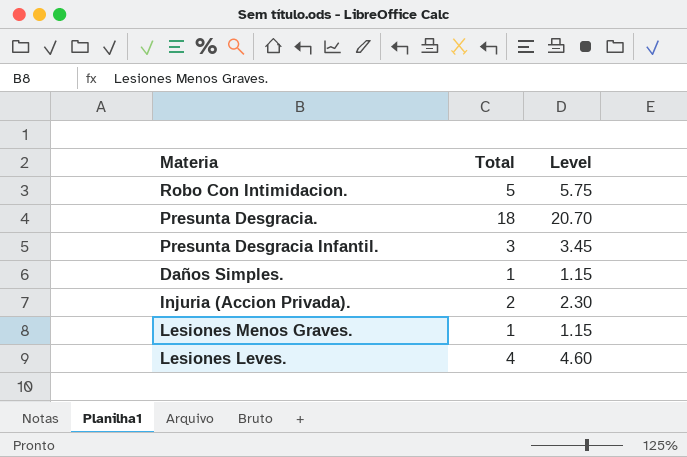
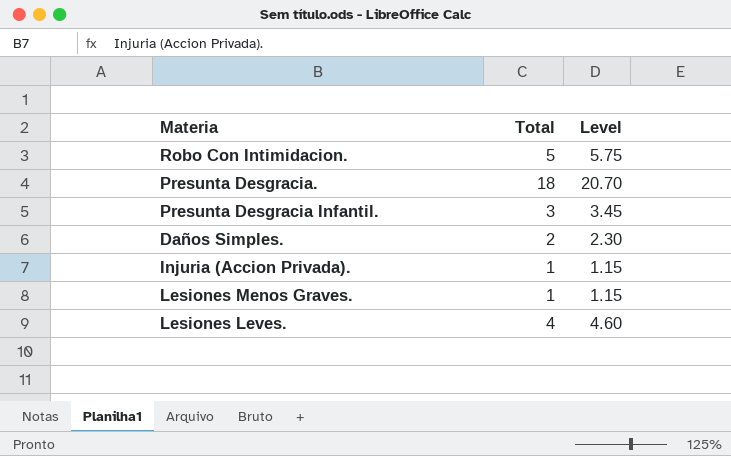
Daños Simples. | Total: 1 -> 2
Daños Simples. | Level: 1.15 -> 2.30
Injuria (Accion Privada). | Total: 2 -> 1
Injuria (Accion Privada). | Level: 2.30 -> 1.15

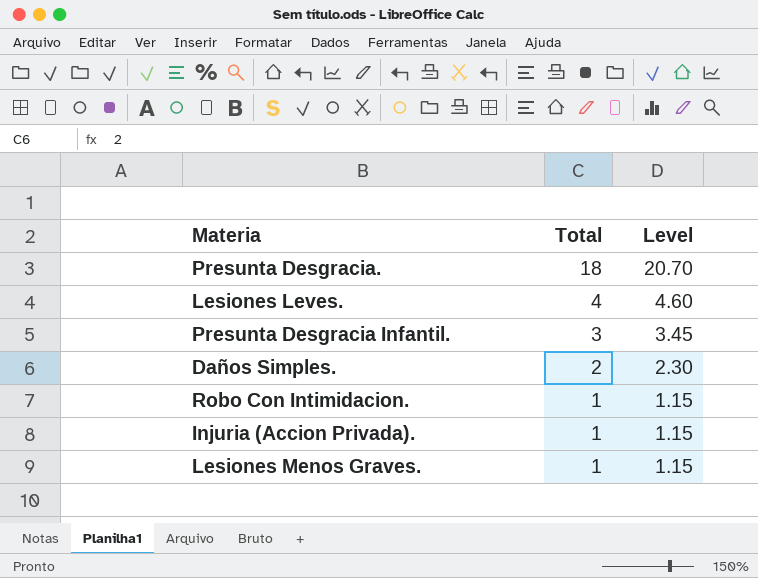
row order: none -> Total descending
Robo Con Intimidacion. | Total: 5 -> 1
Robo Con Intimidacion. | Level: 5.75 -> 1.15

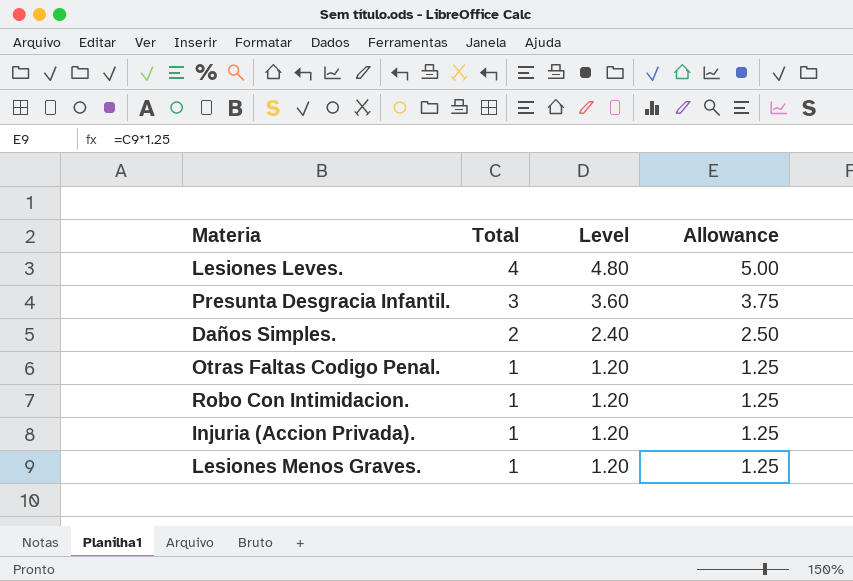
column Level | formula: [Total] * 1.15 -> [Total] * 1.2
column Allowance | formula: none -> [Total] * 1.25
row Presunta Desgracia.: 18 | 20.70 -> none
row Otras Faltas Codigo Penal.: none -> 1 | 1.20 | 1.25

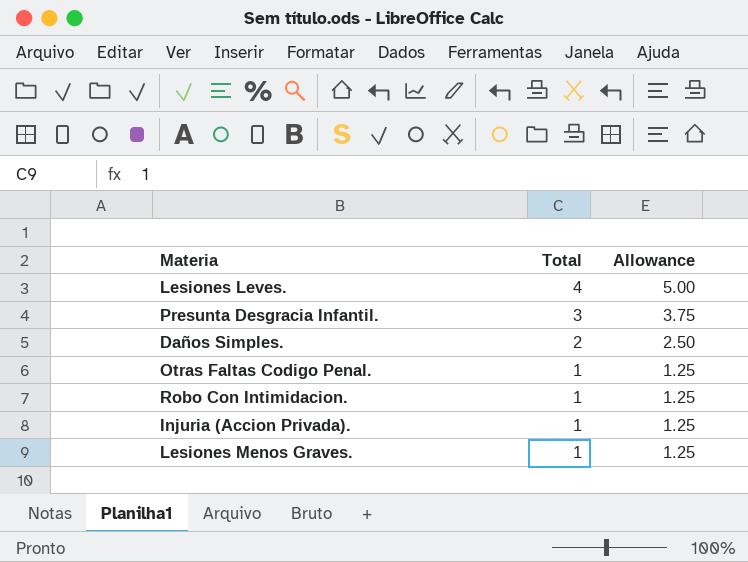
column Level | formula: [Total] * 1.2 -> none

